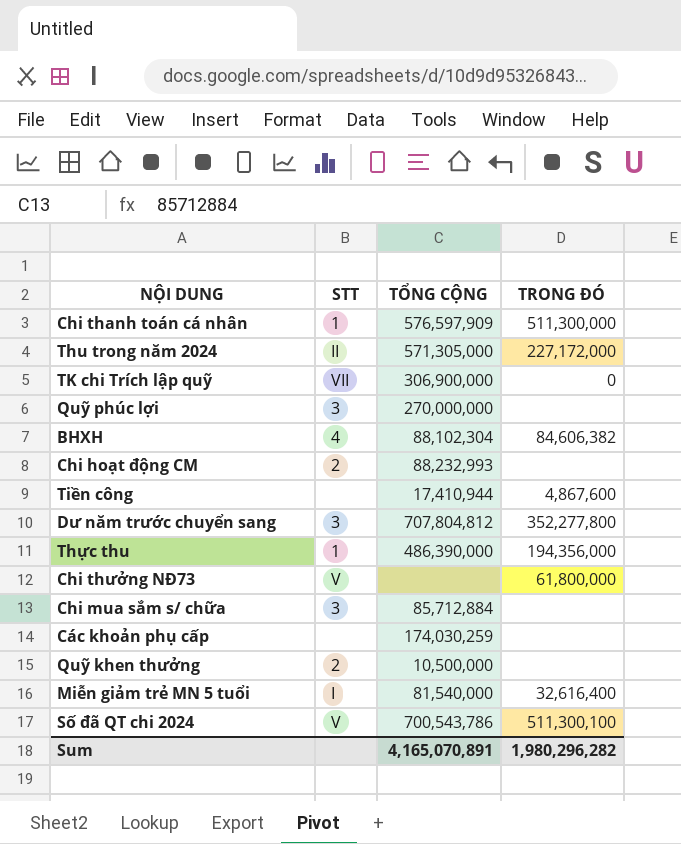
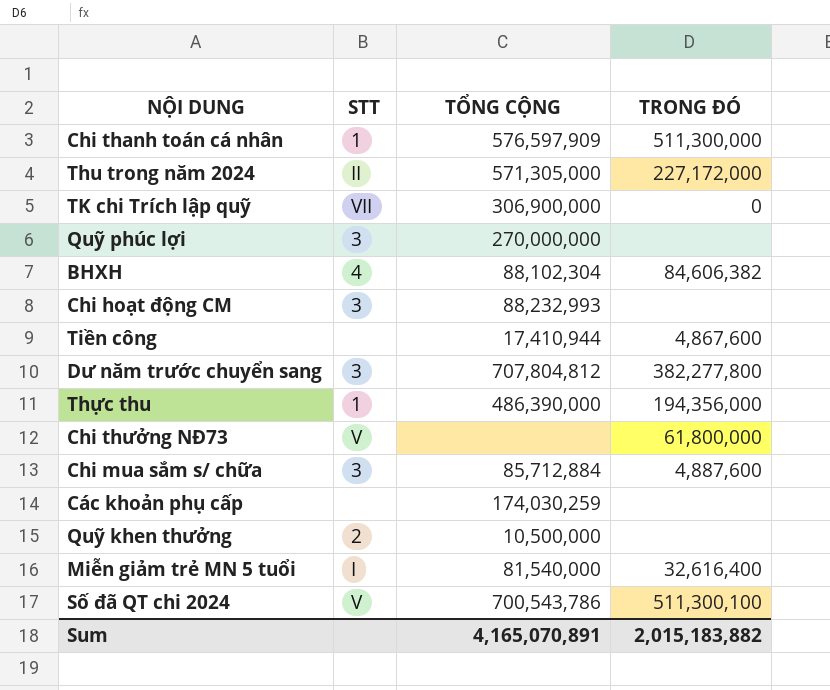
Chi hoạt động CM | STT: 2 -> 3
Dư năm trước chuyển sang | TRONG ĐÓ: 352,277,800 -> 382,277,800
Chi mua sắm s/ chữa | TRONG ĐÓ: none -> 4,887,600
Sum | TRONG ĐÓ: 1,980,296,282 -> 2,015,183,882

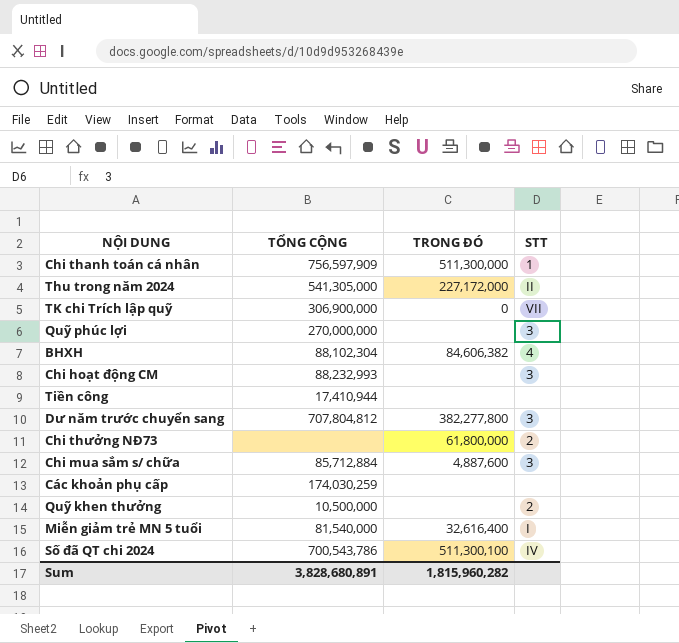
column STT | position: 2 -> 4
row Thực thu: 1 | 486,390,000 | 194,356,000 -> none
Chi thanh toán cá nhân | TỔNG CỘNG: 576,597,909 -> 756,597,909
Thu trong năm 2024 | TỔNG CỘNG: 571,305,000 -> 541,305,000
Tiền công | TRONG ĐÓ: 4,867,600 -> none
Chi thưởng NĐ73 | STT: V -> 2
Số đã QT chi 2024 | STT: V -> IV
Sum | TỔNG CỘNG: 4,165,070,891 -> 3,828,680,891
Sum | TRONG ĐÓ: 2,015,183,882 -> 1,815,960,282

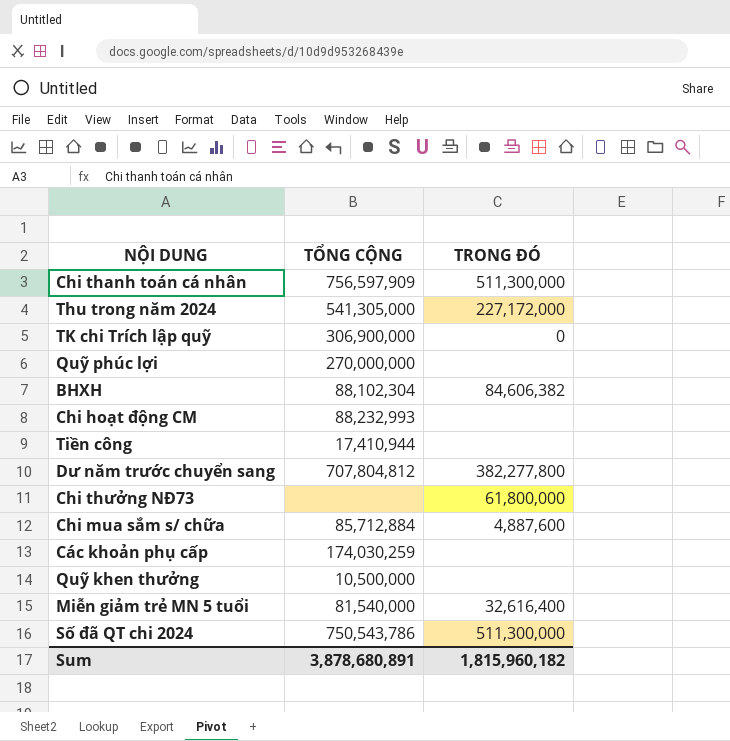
column STT | position: 4 -> none
Số đã QT chi 2024 | TỔNG CỘNG: 700,543,786 -> 750,543,786
Số đã QT chi 2024 | TRONG ĐÓ: 511,300,100 -> 511,300,000
Sum | TỔNG CỘNG: 3,828,680,891 -> 3,878,680,891
Sum | TRONG ĐÓ: 1,815,960,282 -> 1,815,960,182

